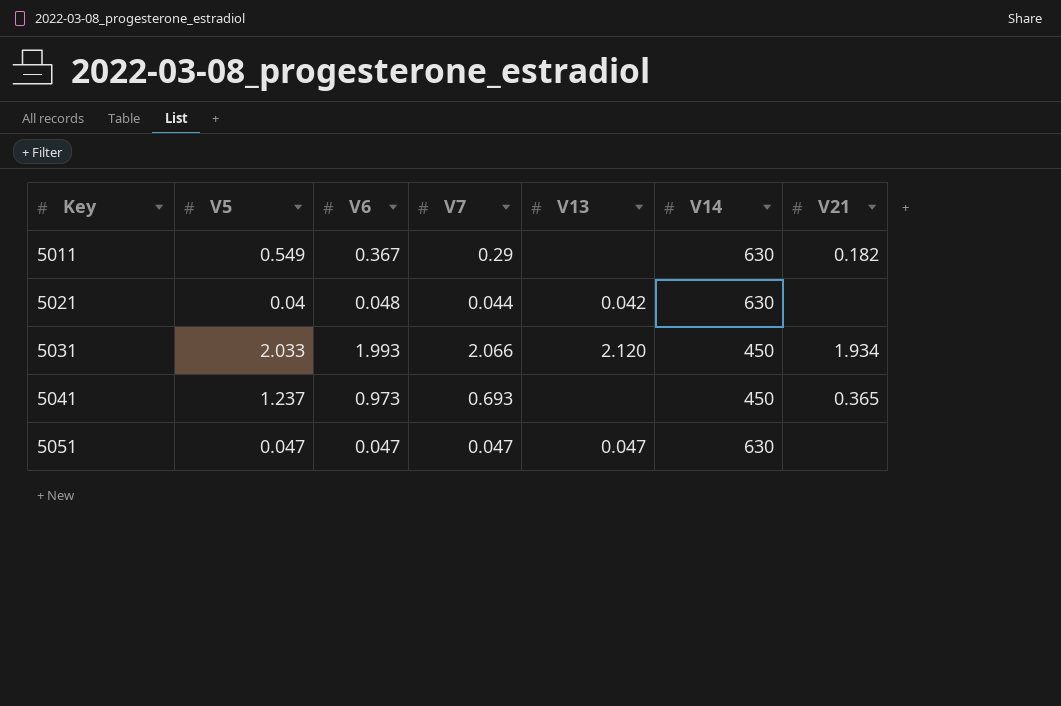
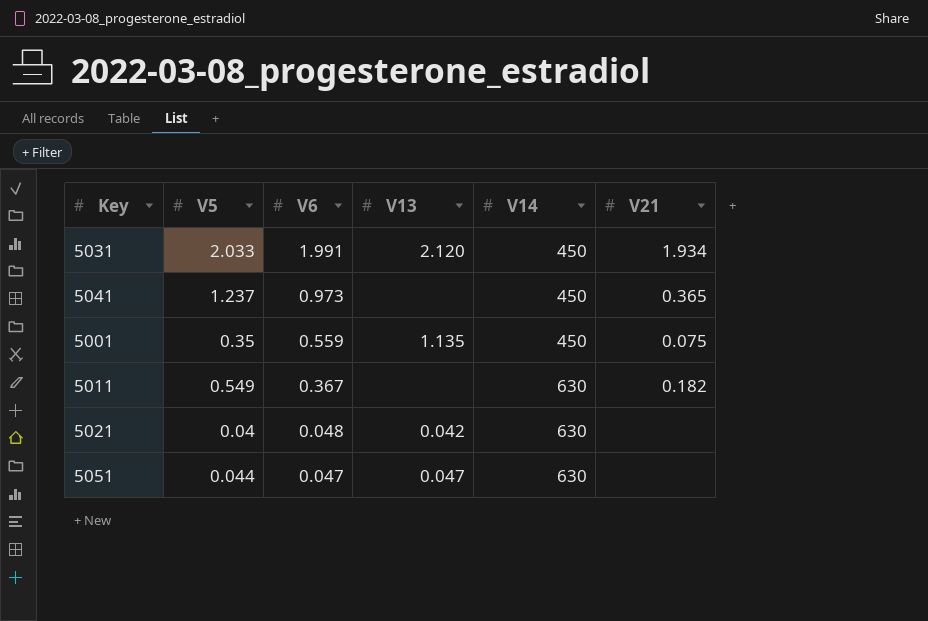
row order: Key ascending -> V6 descending
column V7 | position: 4 -> none
5031 | V6: 1.993 -> 1.991
row 5001: none -> 0.35 | 0.559 | 1.135 | 450 | 0.075
5051 | V5: 0.047 -> 0.044

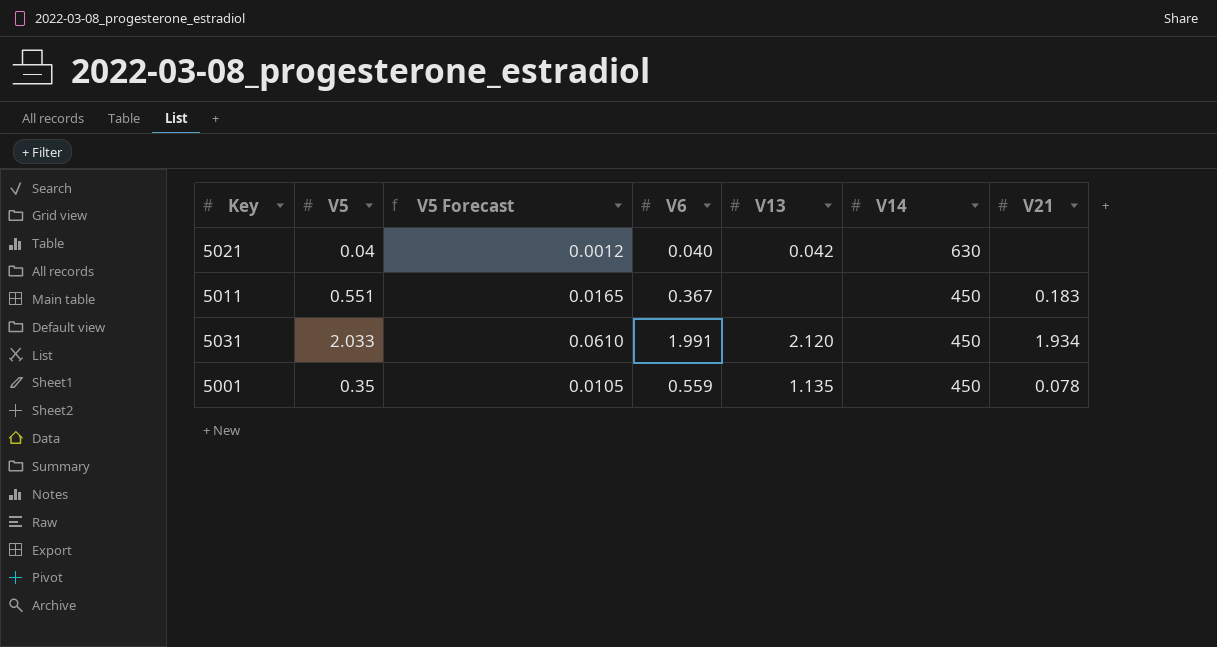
row order: V6 descending -> V14 descending
column V5 Forecast | formula: none -> [V5] * 0.03
row 5041: 1.237 | 0.973 | none | 450 | 0.365 -> none
row 5051: 0.044 | 0.047 | 0.047 | 630 | none -> none
5021 | V6: 0.048 -> 0.040
5011 | V5: 0.549 -> 0.551
5011 | V14: 630 -> 450
5011 | V21: 0.182 -> 0.183
5001 | V21: 0.075 -> 0.078

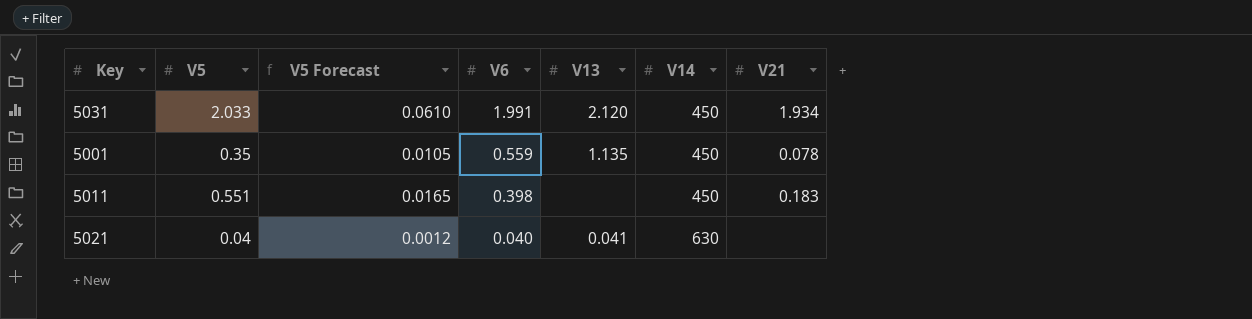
row order: V14 descending -> V6 descending
5011 | V6: 0.367 -> 0.398
5021 | V13: 0.042 -> 0.041

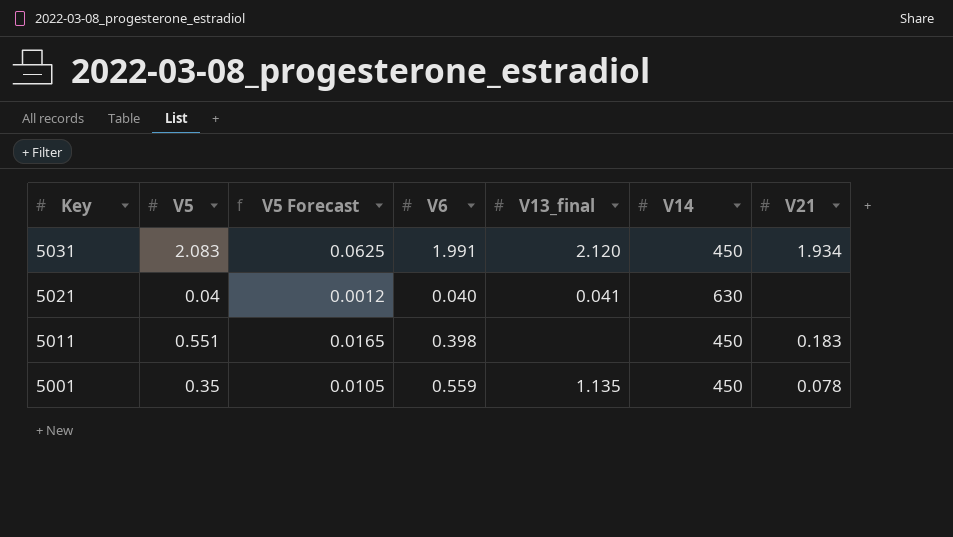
row order: V6 descending -> Key descending
column name: V13 -> V13_final
5031 | V5: 2.033 -> 2.083
5031 | V5 Forecast: 0.0610 -> 0.0625

